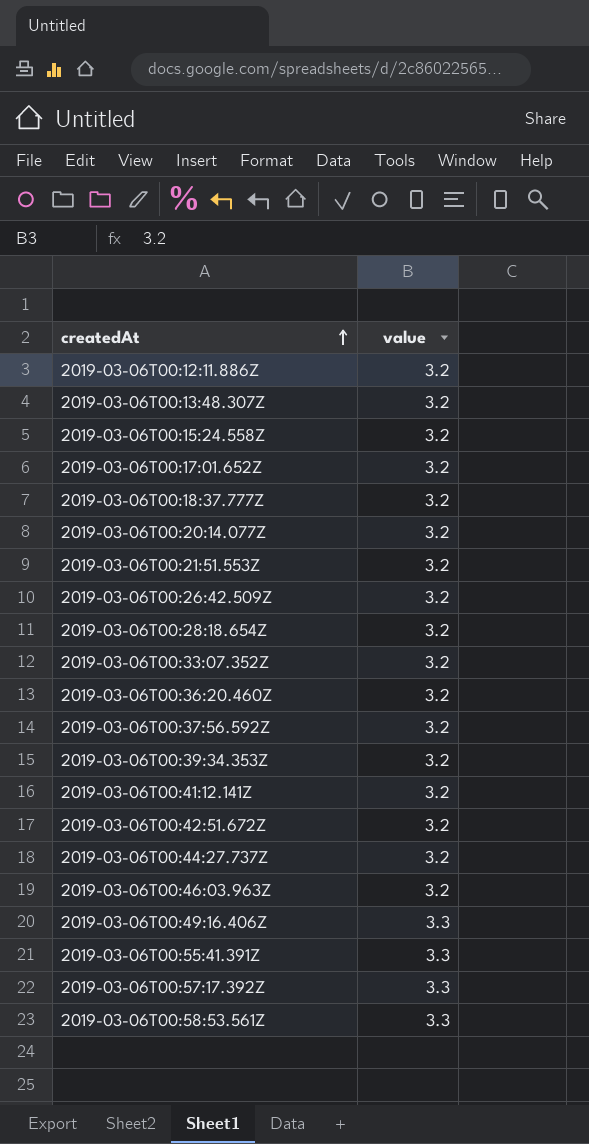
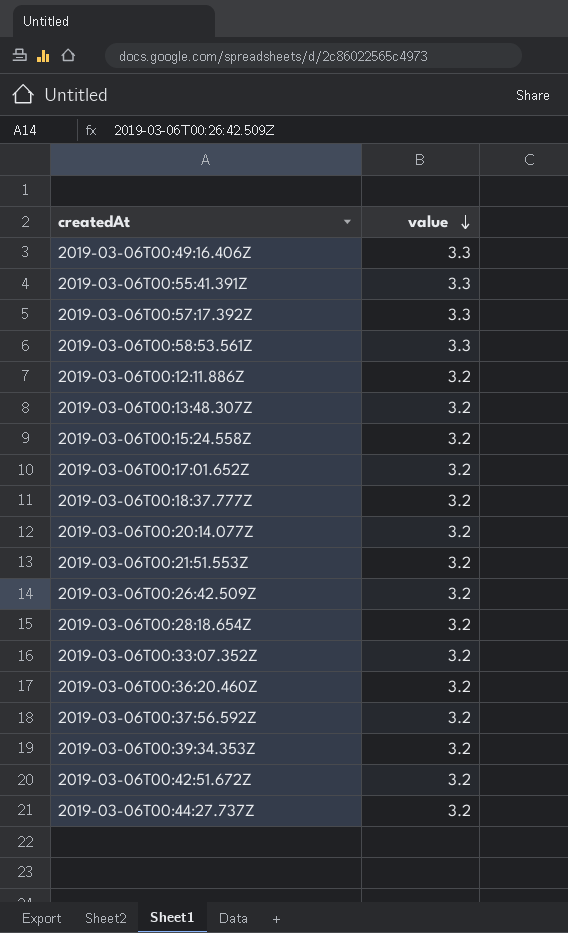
row order: createdAt ascending -> value descending
row 2019-03-06T00:41:12.141Z: 3.2 -> none
row 2019-03-06T00:46:03.963Z: 3.2 -> none

